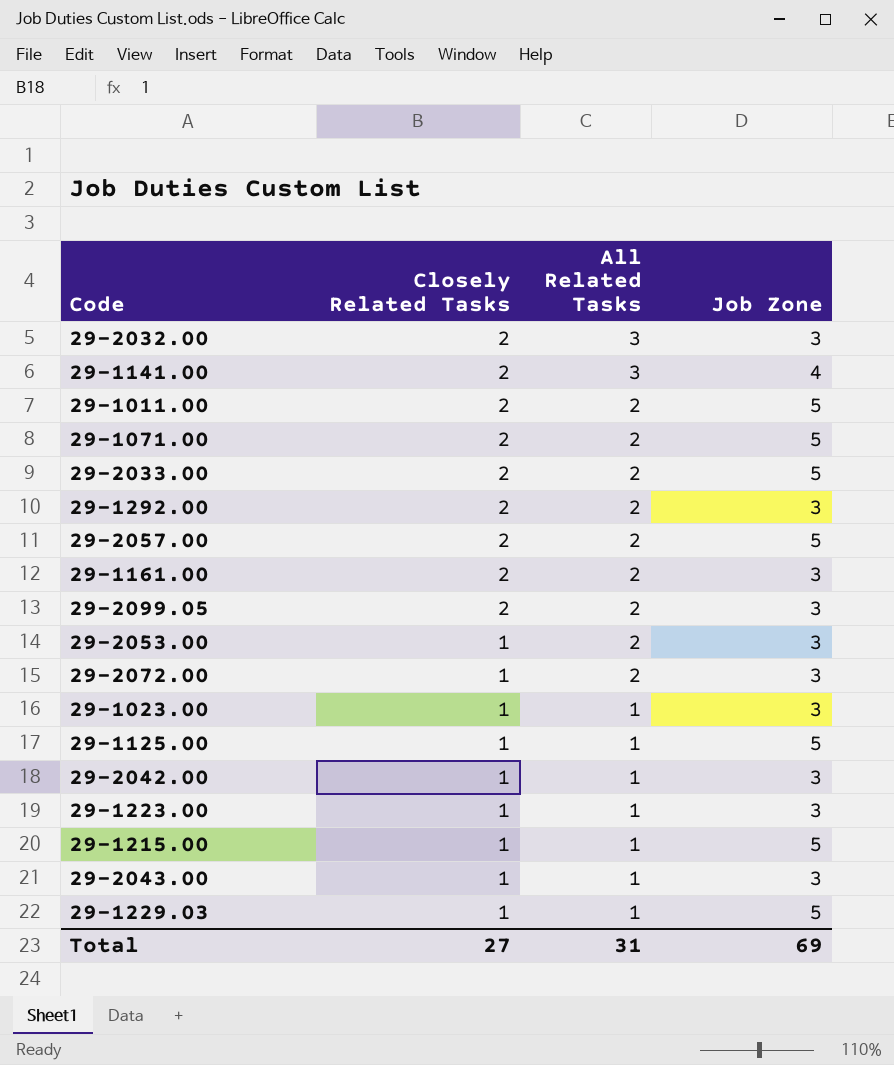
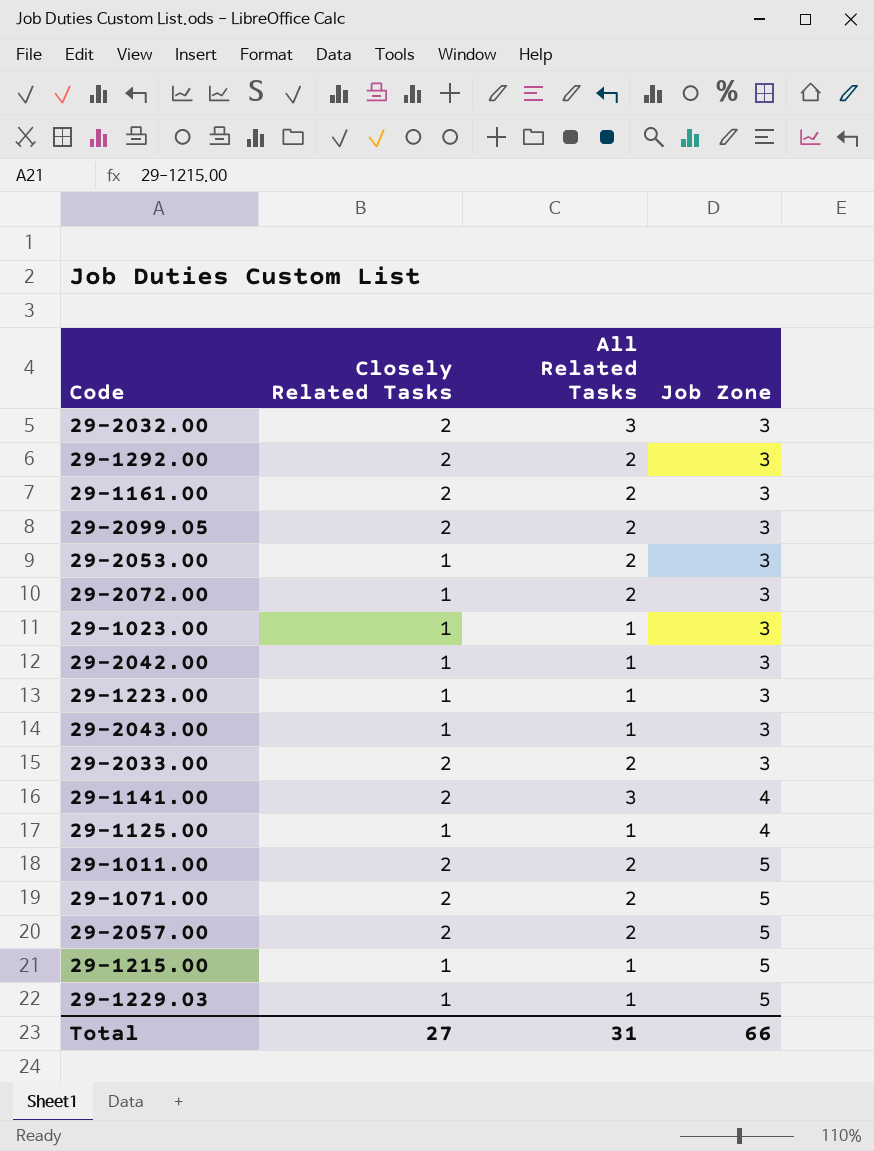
row order: Closely Related Tasks descending -> Job Zone ascending
29-2033.00 | Job Zone: 5 -> 3
29-1125.00 | Job Zone: 5 -> 4
Total | Job Zone: 69 -> 66

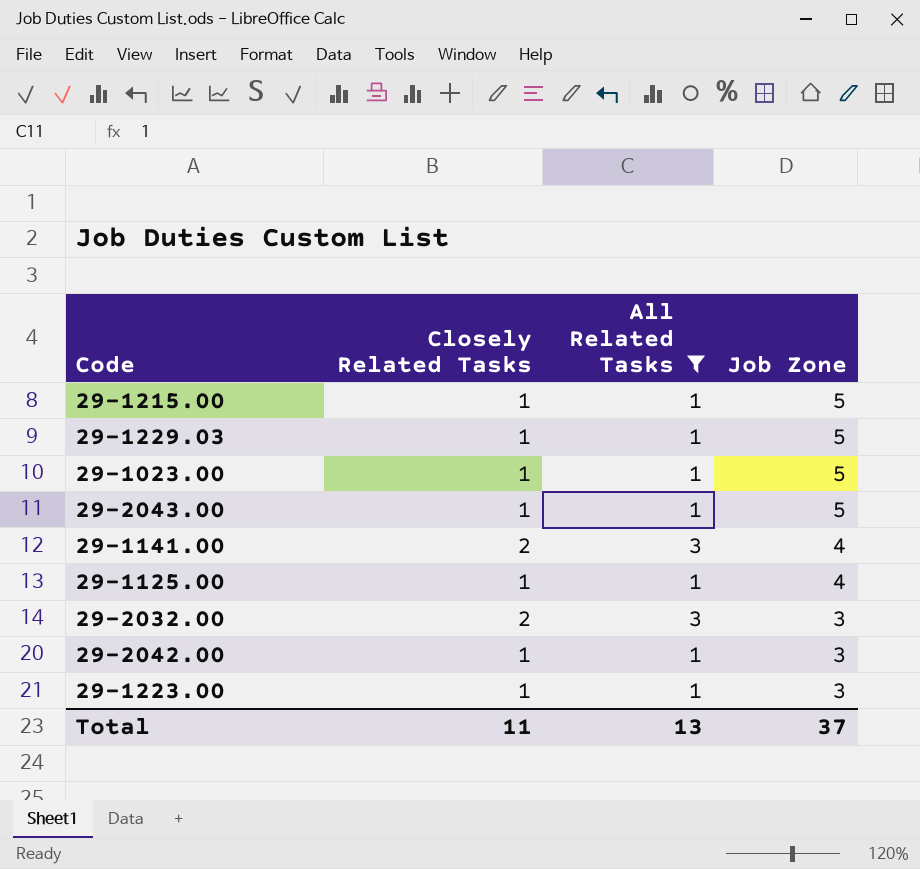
filter: none -> All Related Tasks != 2
row order: Job Zone ascending -> Job Zone descending
29-1023.00 | Job Zone: 3 -> 5
29-2043.00 | Job Zone: 3 -> 5
Total | Closely Related Tasks: 27 -> 11
Total | All Related Tasks: 31 -> 13
Total | Job Zone: 66 -> 37

